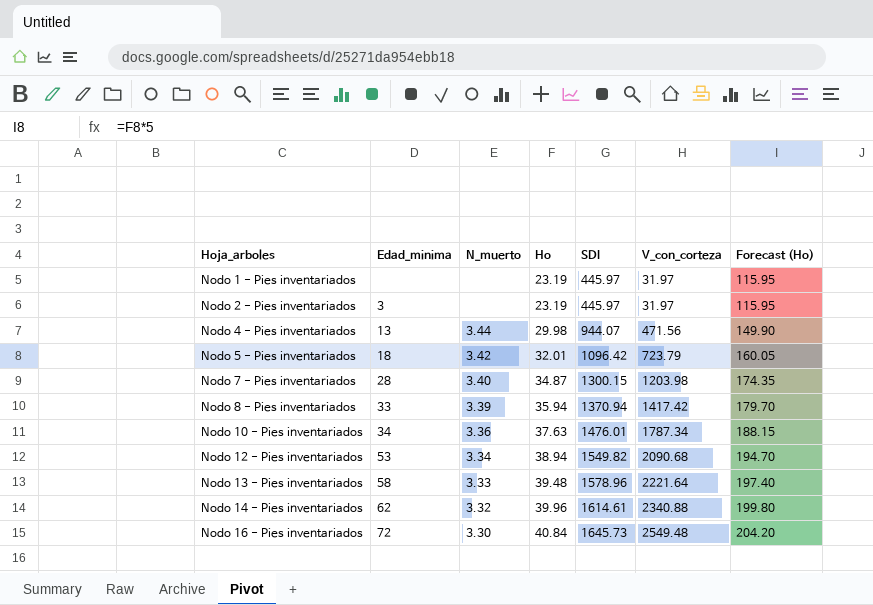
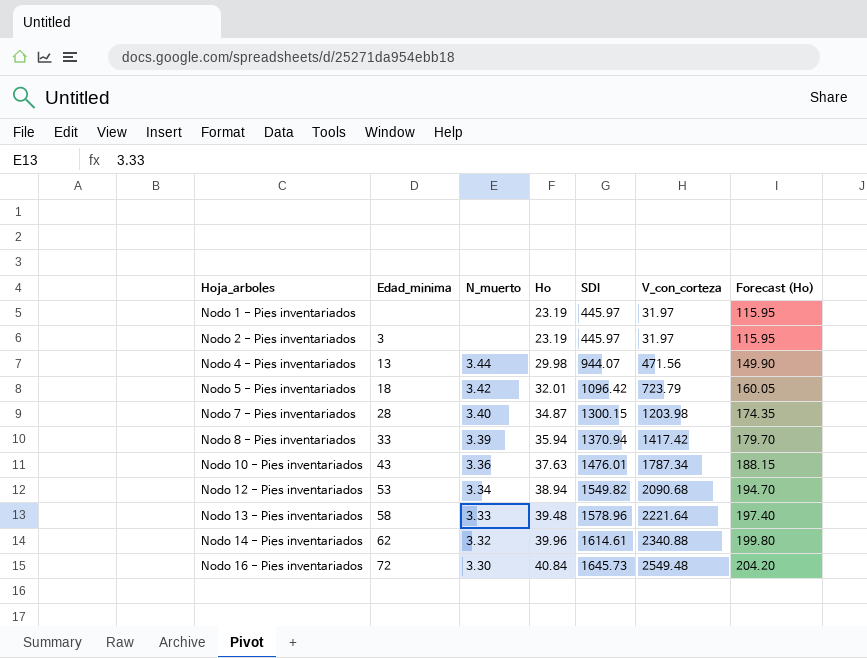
Nodo 10 - Pies inventariados | Edad_minima: 34 -> 43

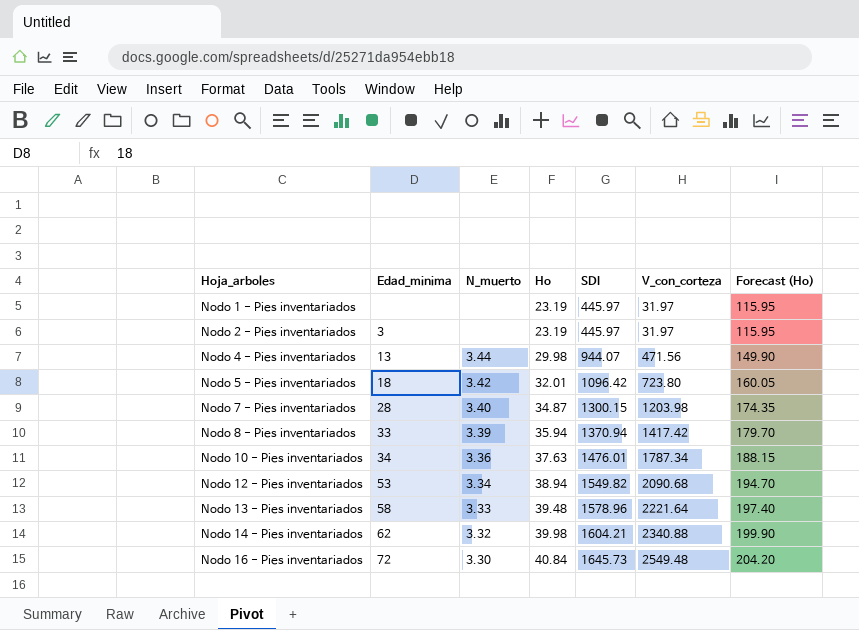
Nodo 5 - Pies inventariados | V_con_corteza: 723.79 -> 723.80
Nodo 10 - Pies inventariados | Edad_minima: 43 -> 34
Nodo 14 - Pies inventariados | Ho: 39.96 -> 39.98
Nodo 14 - Pies inventariados | SDI: 1614.61 -> 1604.21
Nodo 14 - Pies inventariados | Forecast (Ho): 199.80 -> 199.90

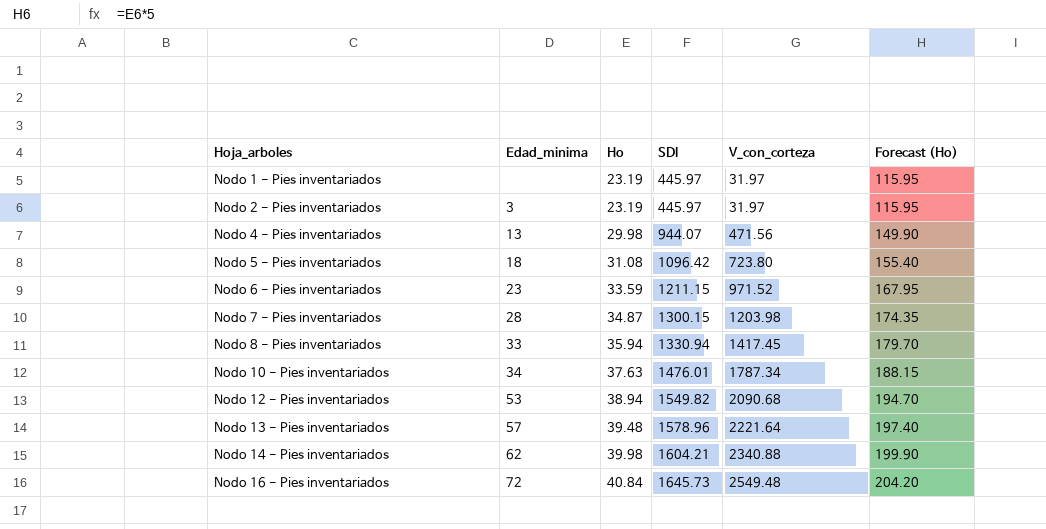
column N_muerto | position: 3 -> none
Nodo 5 - Pies inventariados | Ho: 32.01 -> 31.08
Nodo 5 - Pies inventariados | Forecast (Ho): 160.05 -> 155.40
row Nodo 6 - Pies inventariados: none -> 23 | 33.59 | 1211.15 | 971.52 | 167.95
Nodo 8 - Pies inventariados | SDI: 1370.94 -> 1330.94
Nodo 8 - Pies inventariados | V_con_corteza: 1417.42 -> 1417.45
Nodo 13 - Pies inventariados | Edad_minima: 58 -> 57

